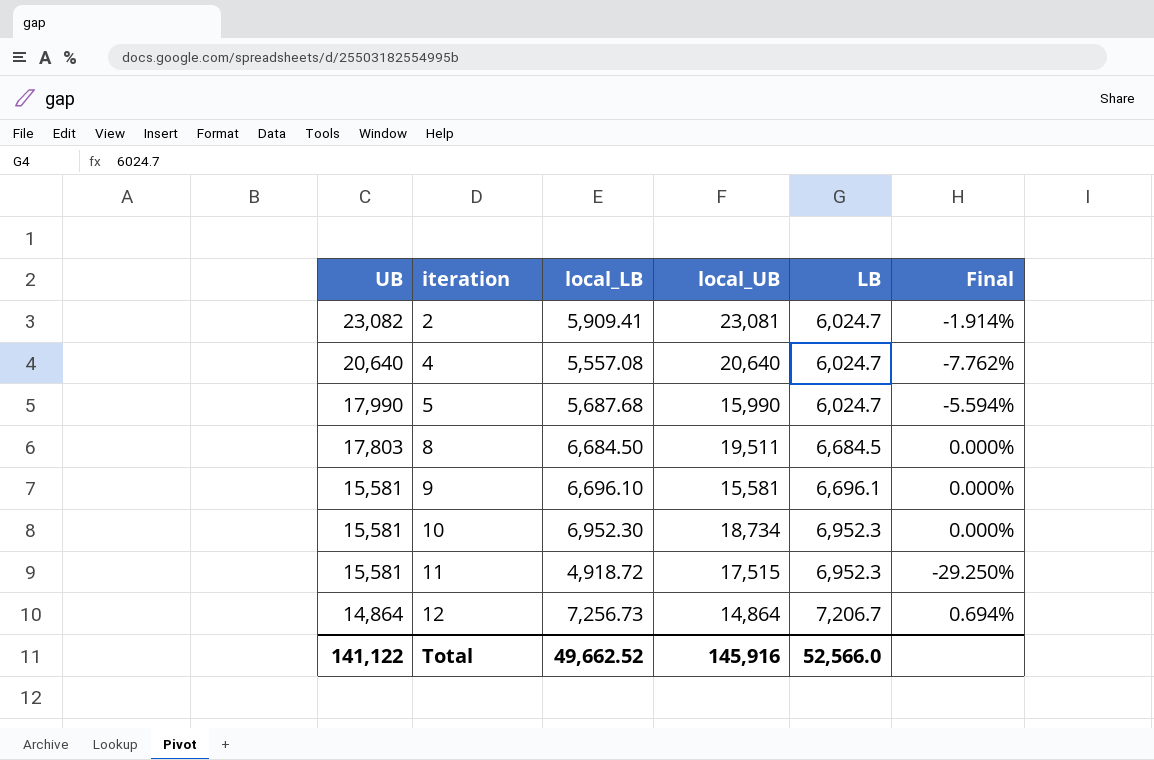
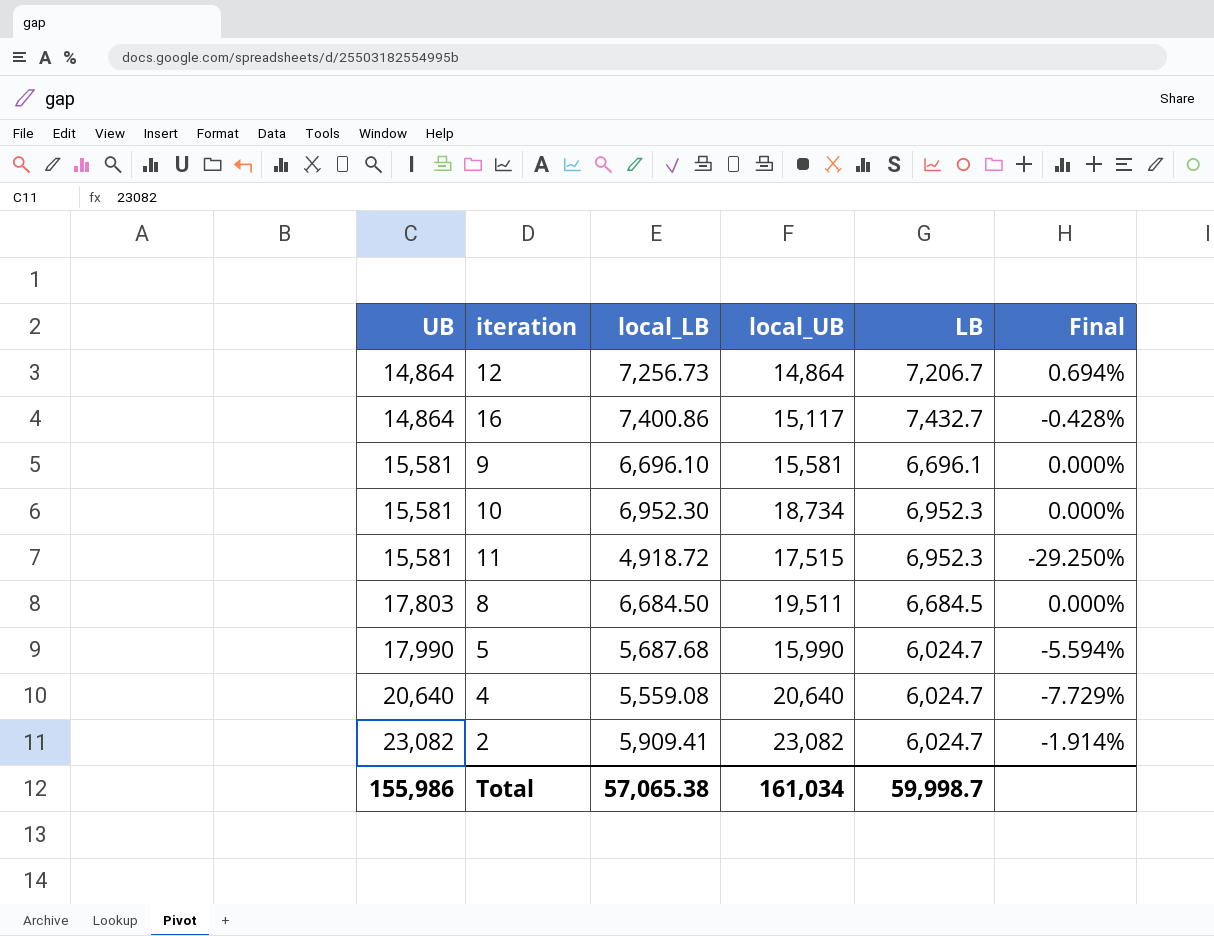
row order: UB descending -> UB ascending
row 16: none -> 14,864 | 7,400.86 | 15,117 | 7,432.7 | -0.428%
4 | local_LB: 5,557.08 -> 5,559.08
4 | Final: -7.762% -> -7.729%
2 | local_UB: 23,081 -> 23,082
Total | UB: 141,122 -> 155,986
Total | local_LB: 49,662.52 -> 57,065.38
Total | local_UB: 145,916 -> 161,034
Total | LB: 52,566.0 -> 59,998.7

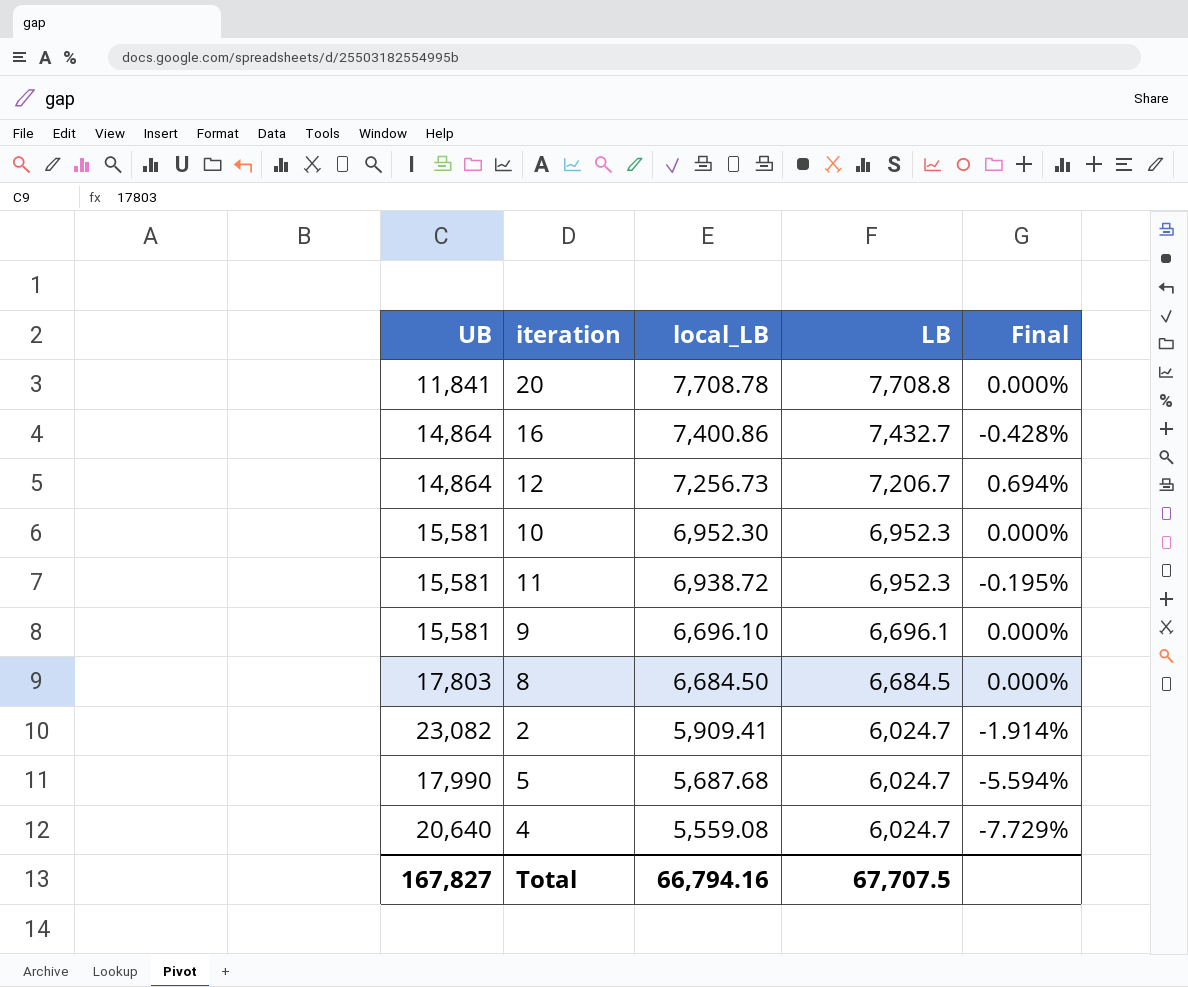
row order: UB ascending -> local_LB descending
column local_UB | position: 4 -> none
row 20: none -> 11,841 | 7,708.78 | 7,708.8 | 0.000%
11 | local_LB: 4,918.72 -> 6,938.72
11 | Final: -29.250% -> -0.195%
Total | UB: 155,986 -> 167,827
Total | local_LB: 57,065.38 -> 66,794.16
Total | LB: 59,998.7 -> 67,707.5

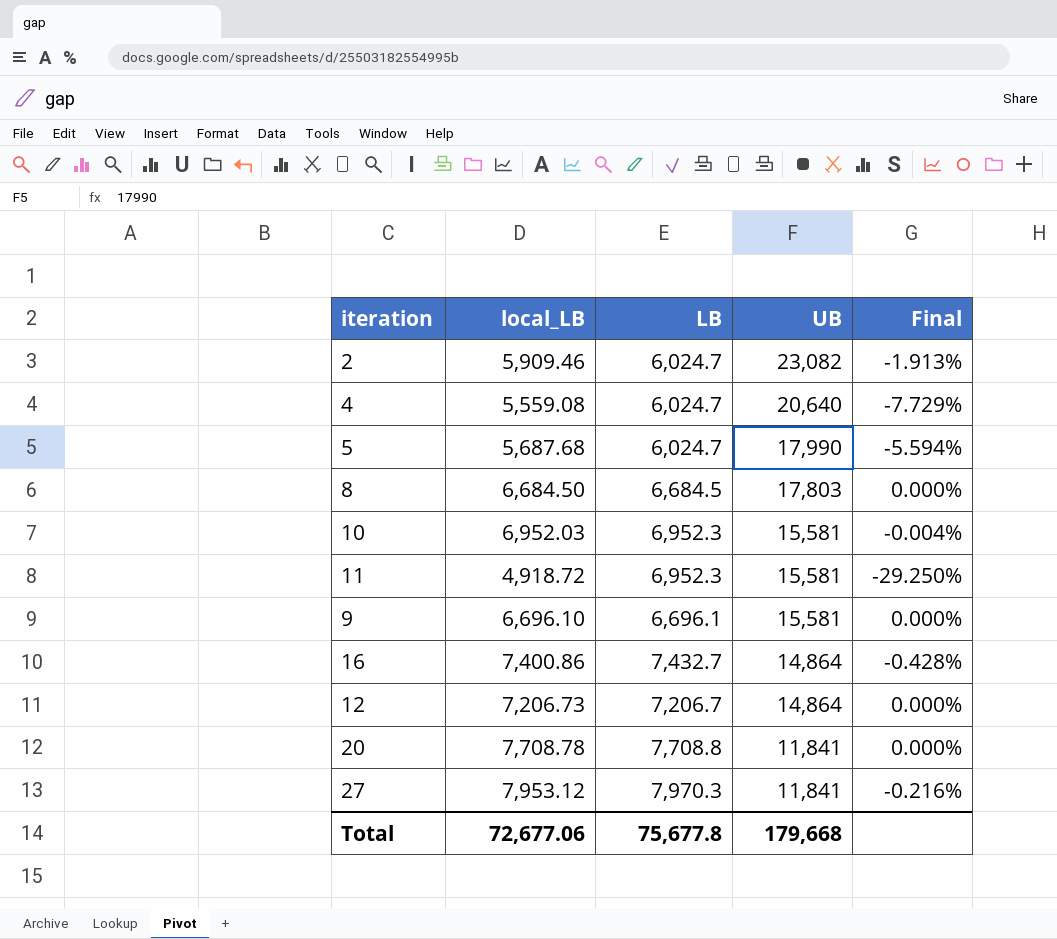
row order: local_LB descending -> UB descending
column UB | position: 1 -> 4
2 | local_LB: 5,909.41 -> 5,909.46
2 | Final: -1.914% -> -1.913%
10 | local_LB: 6,952.30 -> 6,952.03
10 | Final: 0.000% -> -0.004%
11 | local_LB: 6,938.72 -> 4,918.72
11 | Final: -0.195% -> -29.250%
12 | local_LB: 7,256.73 -> 7,206.73
12 | Final: 0.694% -> 0.000%
row 27: none -> 7,953.12 | 7,970.3 | 11,841 | -0.216%
Total | local_LB: 66,794.16 -> 72,677.06
Total | LB: 67,707.5 -> 75,677.8
Total | UB: 167,827 -> 179,668

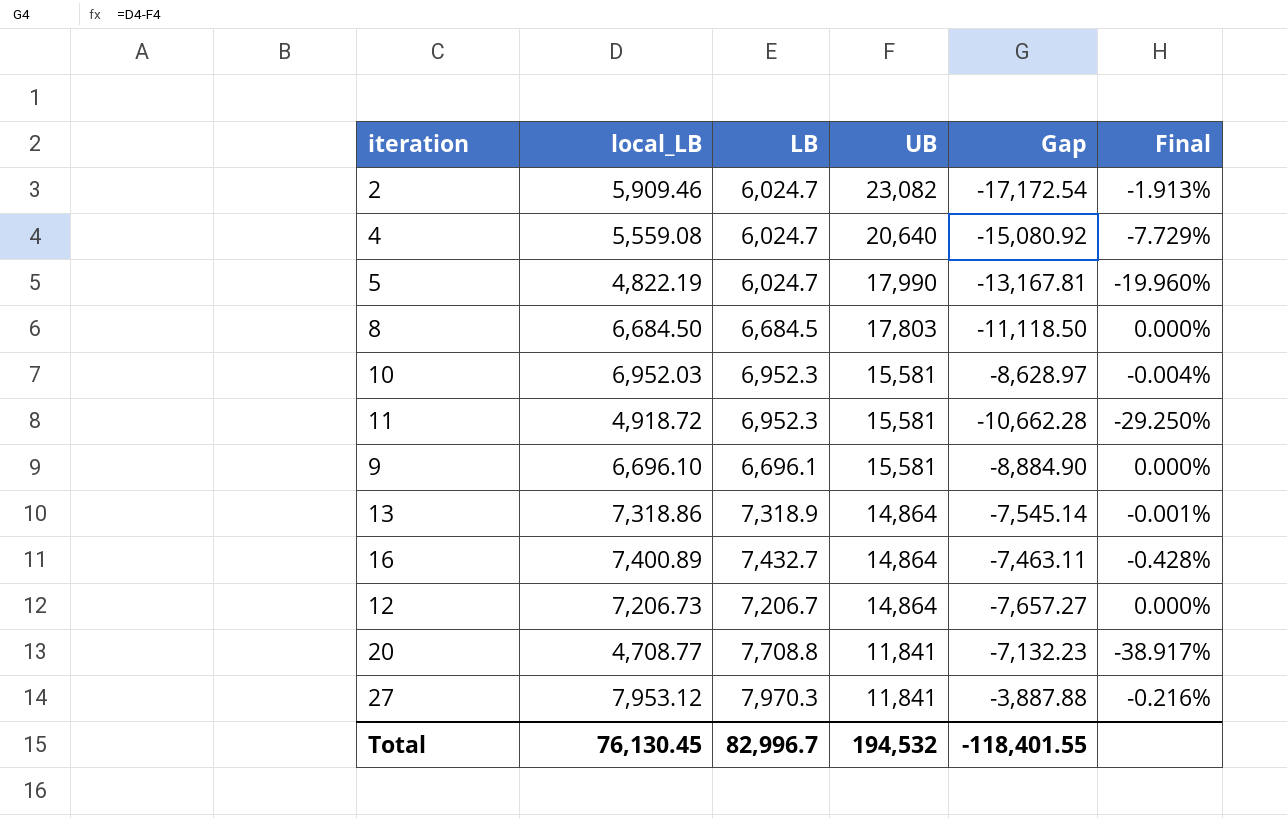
column Gap | formula: none -> [local_LB] - [UB]
5 | local_LB: 5,687.68 -> 4,822.19
5 | Final: -5.594% -> -19.960%
row 13: none -> 7,318.86 | 7,318.9 | 14,864 | -7,545.14 | -0.001%
16 | local_LB: 7,400.86 -> 7,400.89
20 | local_LB: 7,708.78 -> 4,708.77
20 | Final: 0.000% -> -38.917%
Total | local_LB: 72,677.06 -> 76,130.45
Total | LB: 75,677.8 -> 82,996.7
Total | UB: 179,668 -> 194,532

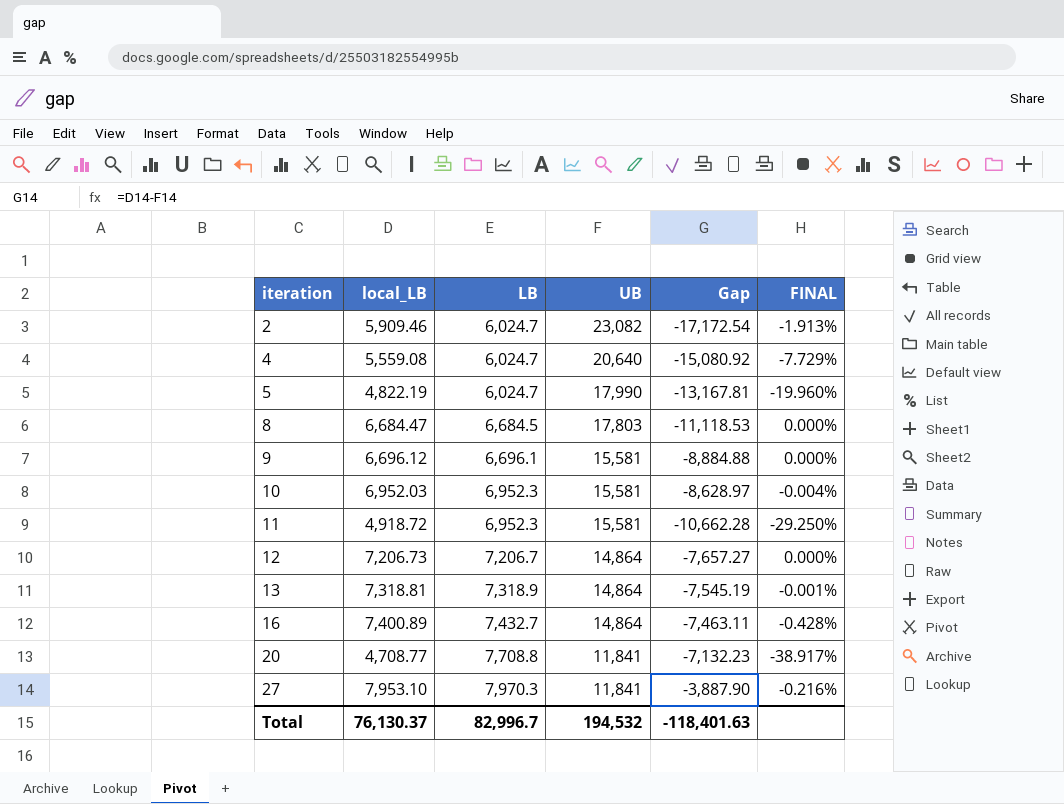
row order: UB descending -> iteration ascending
column name: Final -> FINAL
8 | local_LB: 6,684.50 -> 6,684.47
8 | Gap: -11,118.50 -> -11,118.53
9 | local_LB: 6,696.10 -> 6,696.12
9 | Gap: -8,884.90 -> -8,884.88
13 | local_LB: 7,318.86 -> 7,318.81
13 | Gap: -7,545.14 -> -7,545.19
27 | local_LB: 7,953.12 -> 7,953.10
27 | Gap: -3,887.88 -> -3,887.90
Total | local_LB: 76,130.45 -> 76,130.37
Total | Gap: -118,401.55 -> -118,401.63

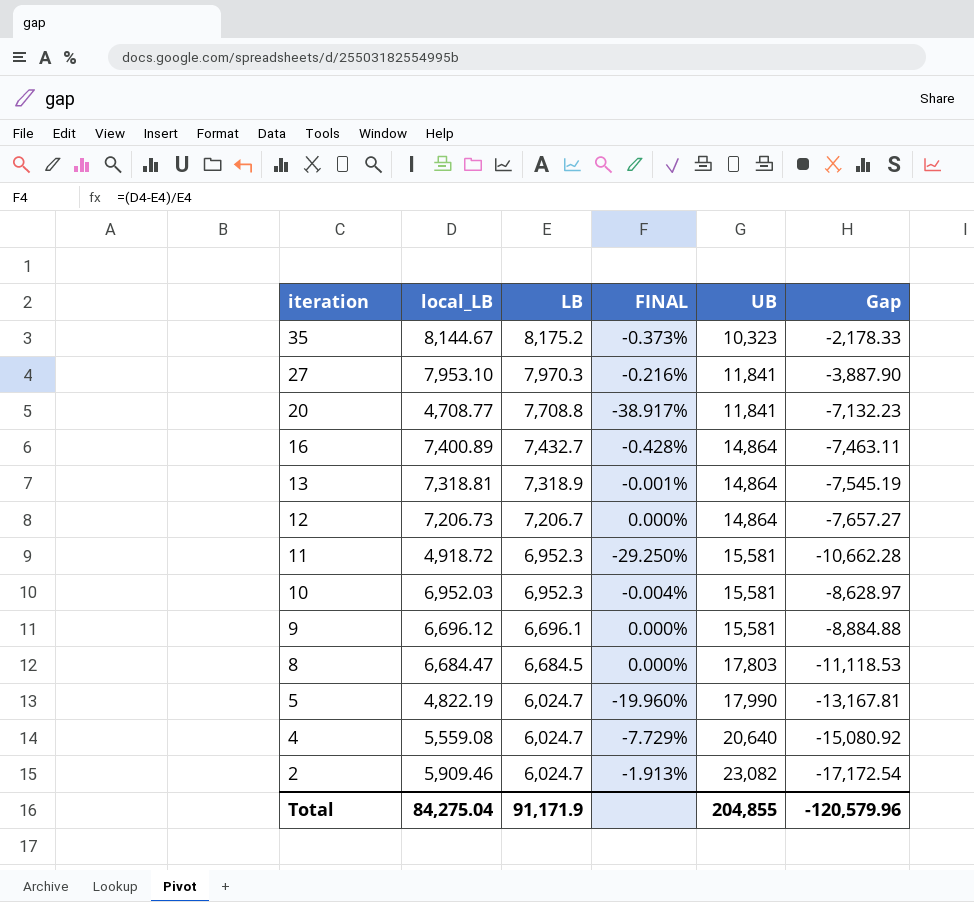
row order: iteration ascending -> iteration descending
column FINAL | position: 6 -> 4
row 35: none -> 8,144.67 | 8,175.2 | -0.373% | 10,323 | -2,178.33
Total | local_LB: 76,130.37 -> 84,275.04
Total | LB: 82,996.7 -> 91,171.9
Total | UB: 194,532 -> 204,855
Total | Gap: -118,401.63 -> -120,579.96

